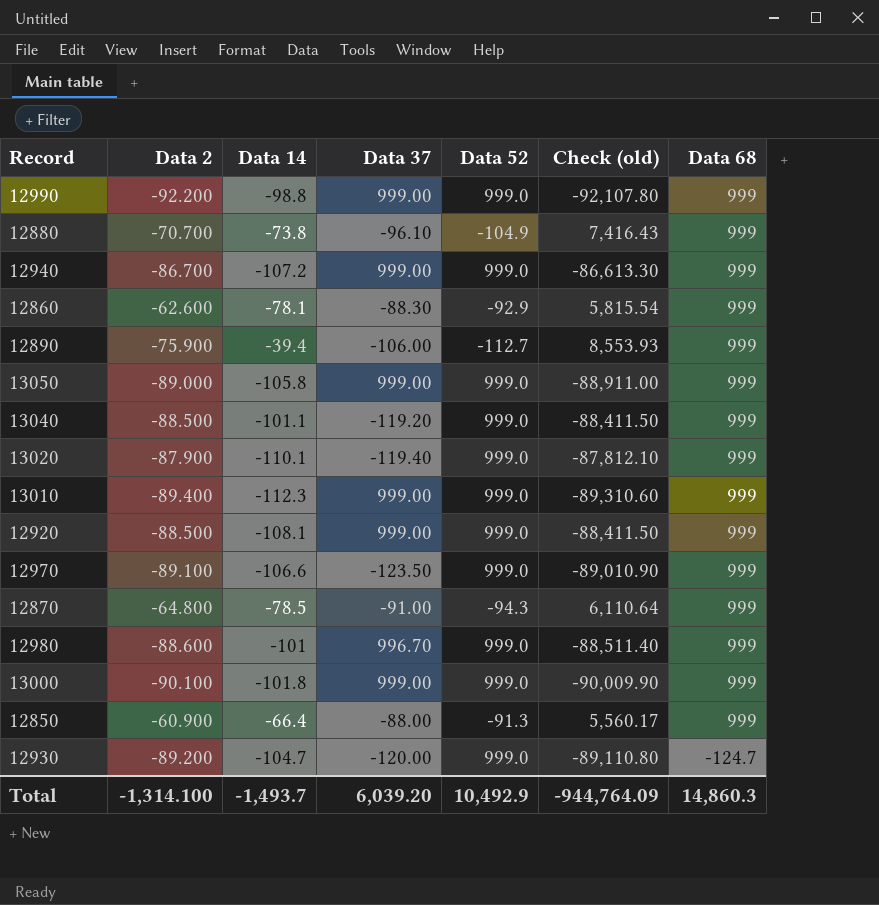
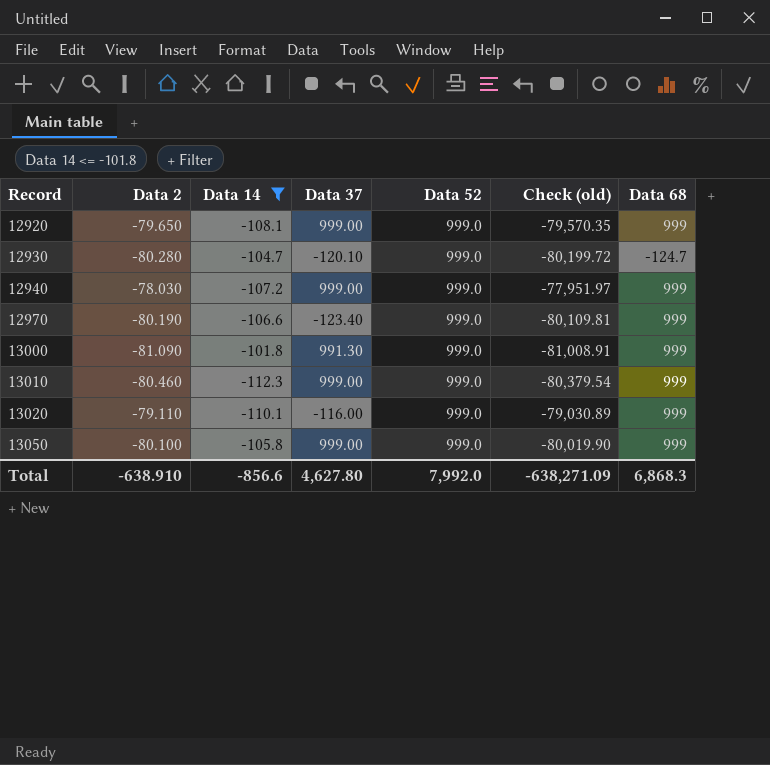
filter: none -> Data 14 <= -101.8
row order: Data 68 descending -> Record ascending
12920 | Data 2: -88.500 -> -79.650
12920 | Check (old): -88,411.50 -> -79,570.35
12930 | Data 2: -89.200 -> -80.280
12930 | Data 37: -120.00 -> -120.10
12930 | Check (old): -89,110.80 -> -80,199.72
12940 | Data 2: -86.700 -> -78.030
12940 | Check (old): -86,613.30 -> -77,951.97
12970 | Data 2: -89.100 -> -80.190
12970 | Data 37: -123.50 -> -123.40
12970 | Check (old): -89,010.90 -> -80,109.81
13000 | Data 2: -90.100 -> -81.090
13000 | Data 37: 999.00 -> 991.30
13000 | Check (old): -90,009.90 -> -81,008.91
13010 | Data 2: -89.400 -> -80.460
13010 | Check (old): -89,310.60 -> -80,379.54
13020 | Data 2: -87.900 -> -79.110
13020 | Data 37: -119.40 -> -116.00
13020 | Check (old): -87,812.10 -> -79,030.89
13050 | Data 2: -89.000 -> -80.100
13050 | Check (old): -88,911.00 -> -80,019.90
Total | Data 2: -1,314.100 -> -638.910
Total | Data 14: -1,493.7 -> -856.6
Total | Data 37: 6,039.20 -> 4,627.80
Total | Data 52: 10,492.9 -> 7,992.0
Total | Check (old): -944,764.09 -> -638,271.09
Total | Data 68: 14,860.3 -> 6,868.3

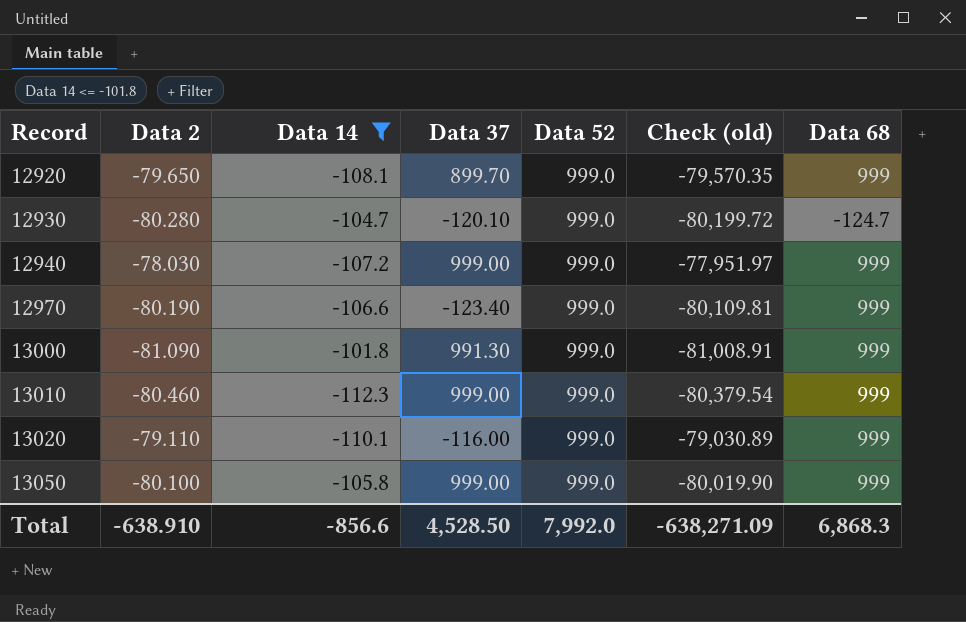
12920 | Data 37: 999.00 -> 899.70
Total | Data 37: 4,627.80 -> 4,528.50

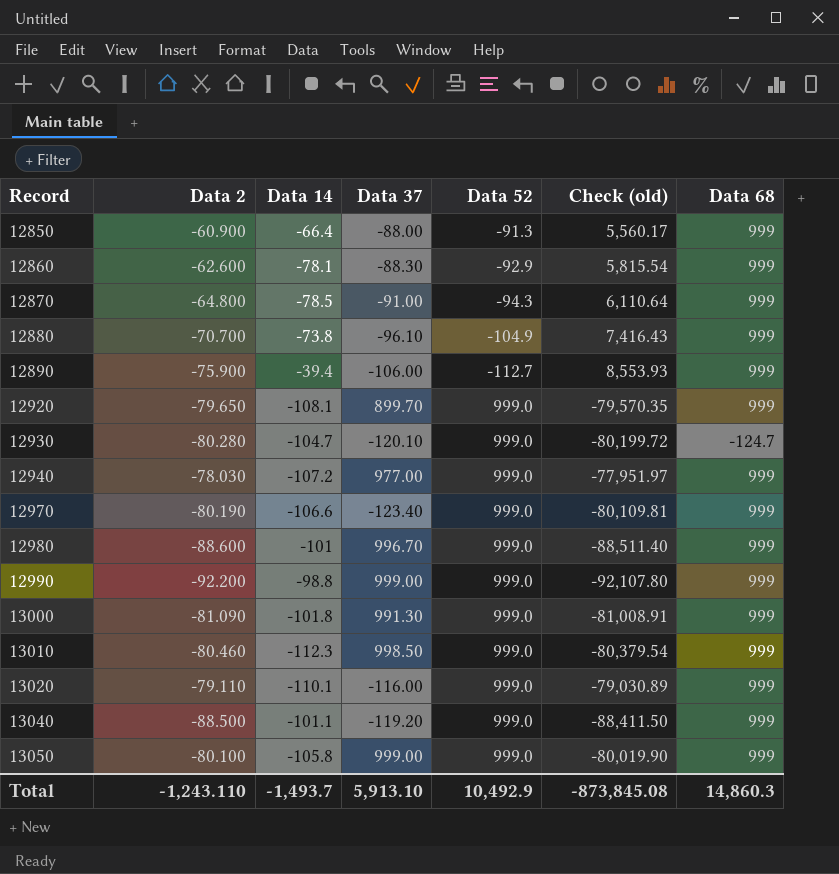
filter: Data 14 <= -101.8 -> none
12940 | Data 37: 999.00 -> 977.00
13010 | Data 37: 999.00 -> 998.50
Total | Data 2: -638.910 -> -1,243.110
Total | Data 14: -856.6 -> -1,493.7
Total | Data 37: 4,528.50 -> 5,913.10
Total | Data 52: 7,992.0 -> 10,492.9
Total | Check (old): -638,271.09 -> -873,845.08
Total | Data 68: 6,868.3 -> 14,860.3

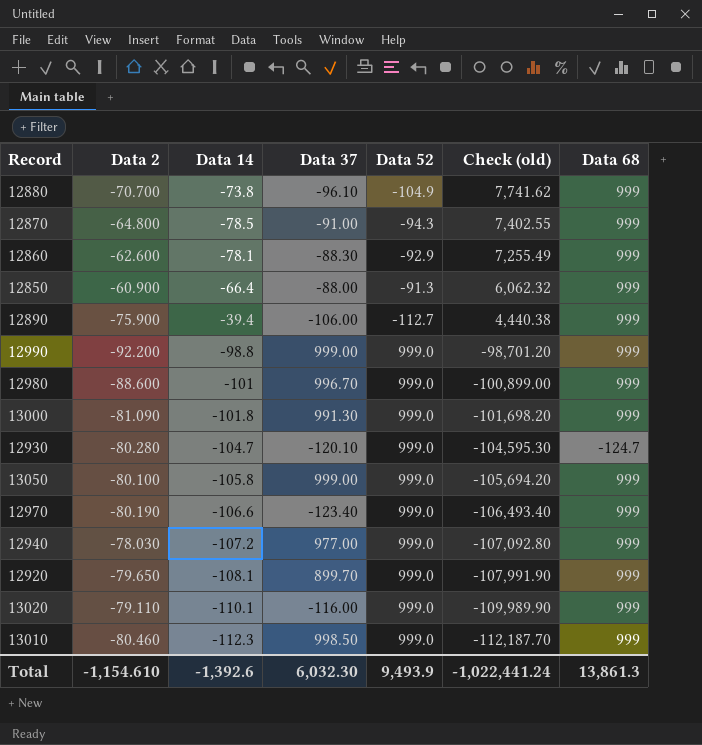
row order: Record ascending -> Check (old) descending
column Check (old) | formula: [Data 2] * [Data 52] -> [Data 14] * [Data 52]
row 13040: -88.500 | -101.1 | -119.20 | 999.0 | -88,411.50 | 999 -> none
Total | Data 2: -1,243.110 -> -1,154.610
Total | Data 14: -1,493.7 -> -1,392.6
Total | Data 37: 5,913.10 -> 6,032.30
Total | Data 52: 10,492.9 -> 9,493.9
Total | Check (old): -873,845.08 -> -1,022,441.24
Total | Data 68: 14,860.3 -> 13,861.3

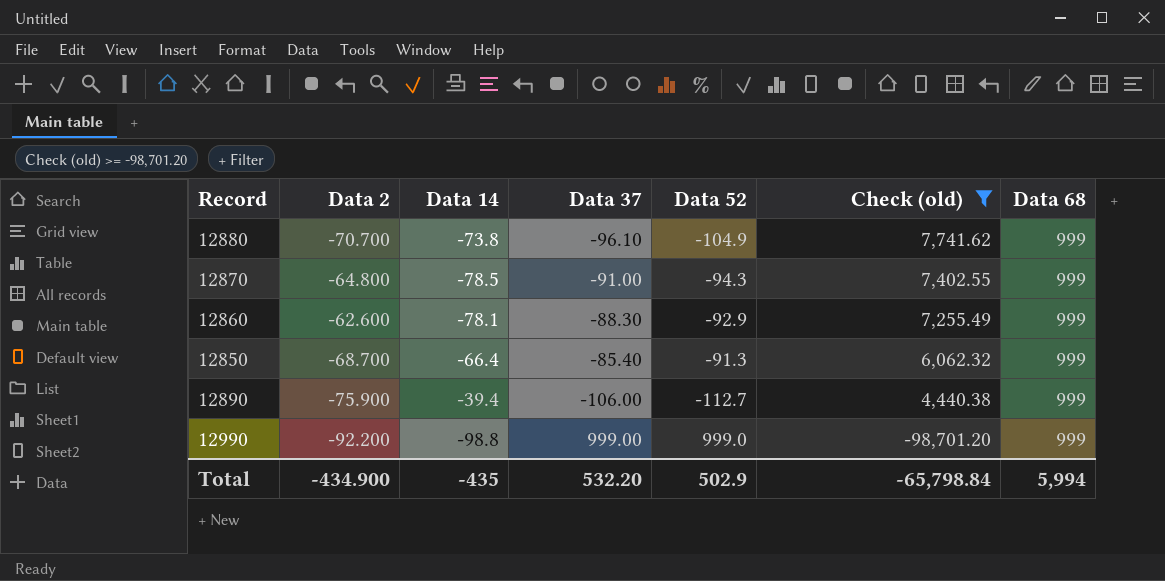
filter: none -> Check (old) >= -98,701.20
12850 | Data 2: -60.900 -> -68.700
12850 | Data 37: -88.00 -> -85.40
Total | Data 2: -1,154.610 -> -434.900
Total | Data 14: -1,392.6 -> -435
Total | Data 37: 6,032.30 -> 532.20
Total | Data 52: 9,493.9 -> 502.9
Total | Check (old): -1,022,441.24 -> -65,798.84
Total | Data 68: 13,861.3 -> 5,994

